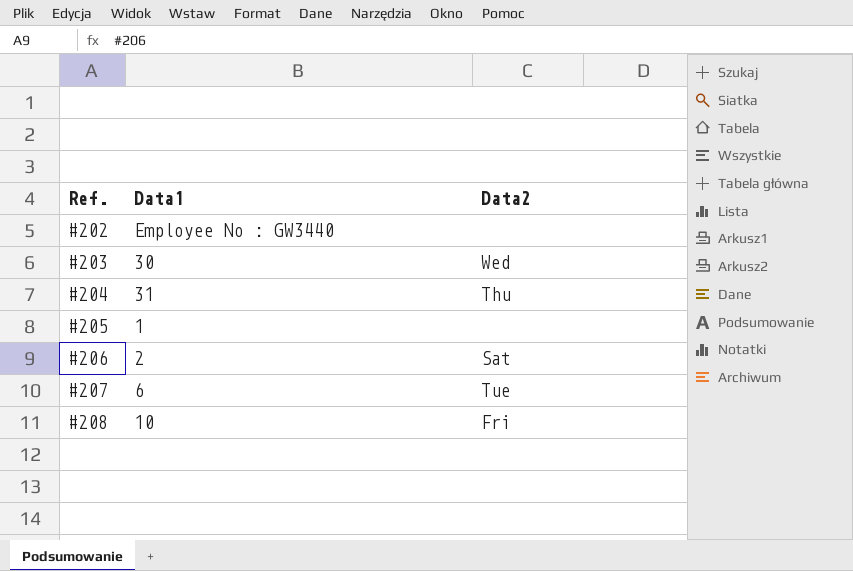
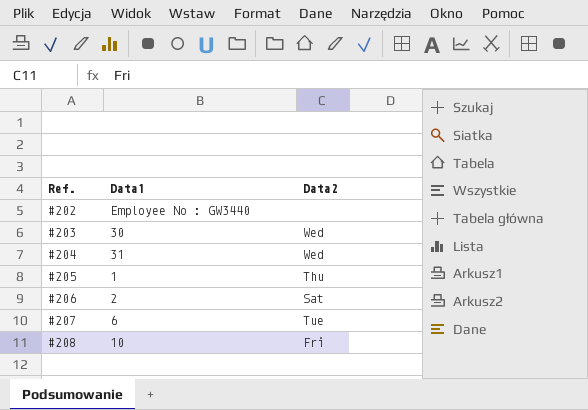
#204 | Data2: Thu -> Wed
#205 | Data2: none -> Thu

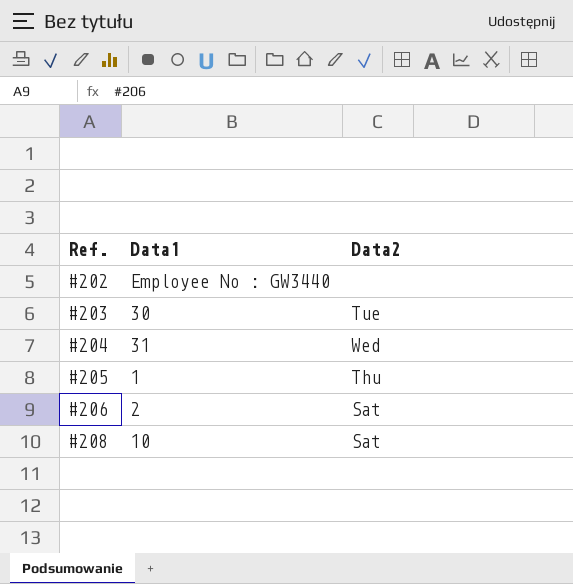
row #207: 6 | Tue -> none
#203 | Data2: Wed -> Tue
#208 | Data2: Fri -> Sat

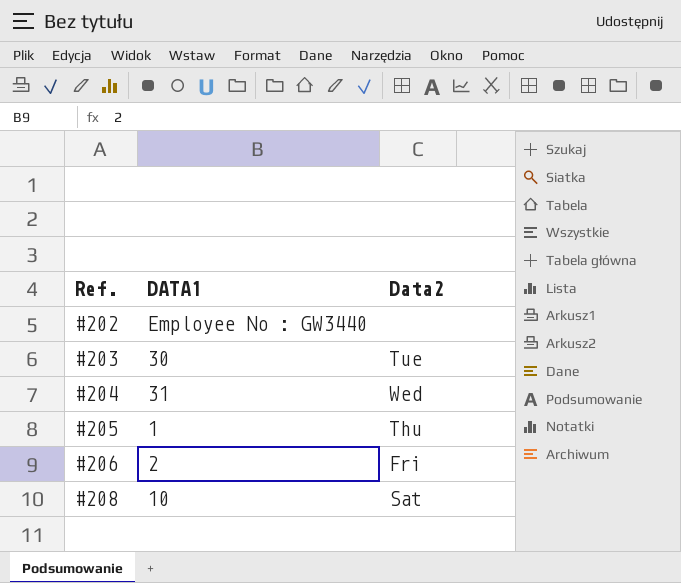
column name: Data1 -> DATA1
#206 | Data2: Sat -> Fri

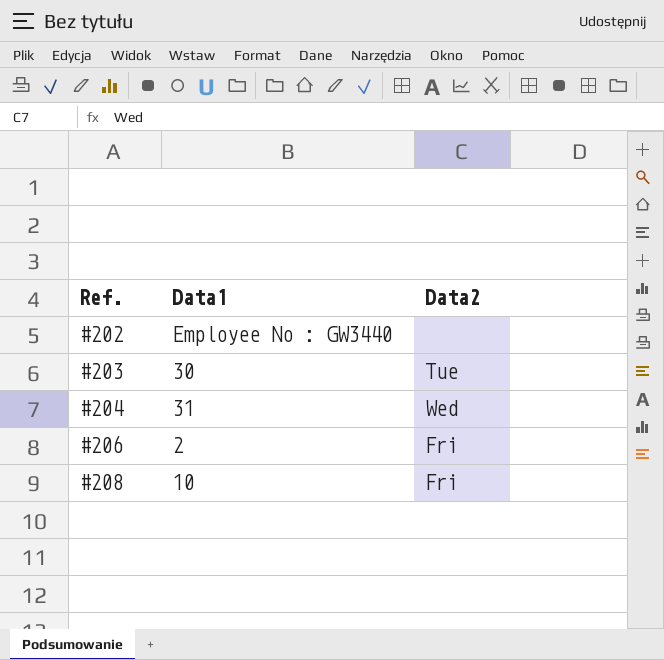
column name: DATA1 -> Data1
row #205: 1 | Thu -> none
#208 | Data2: Sat -> Fri

